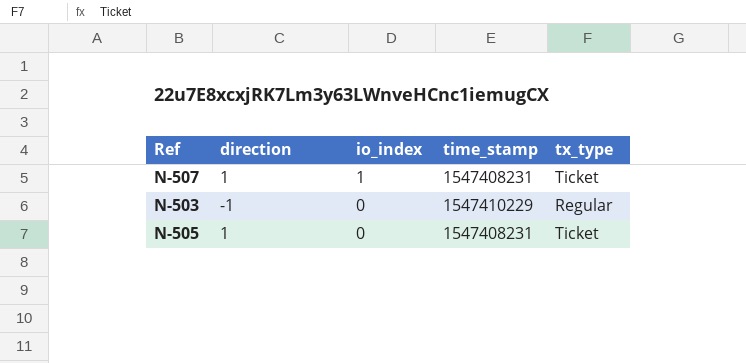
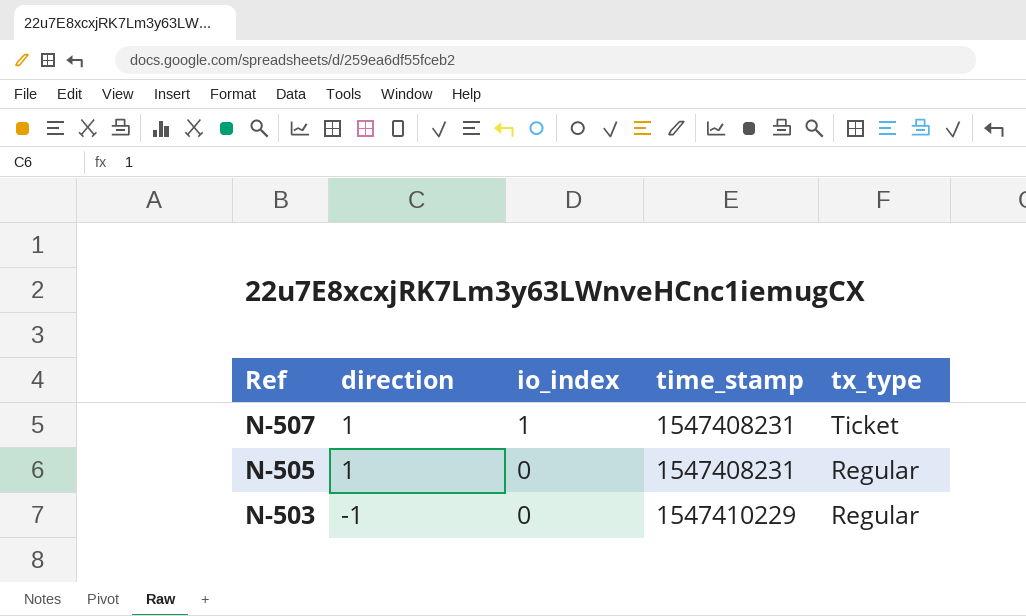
row order: io_index descending -> Ref descending
N-505 | tx_type: Ticket -> Regular

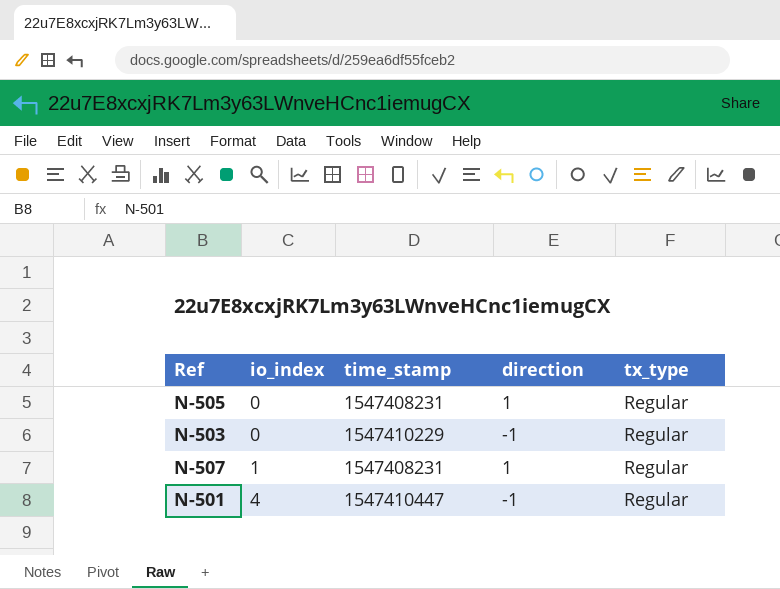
row order: Ref descending -> io_index ascending
column direction | position: 2 -> 4
N-507 | tx_type: Ticket -> Regular
row N-501: none -> 4 | 1547410447 | -1 | Regular

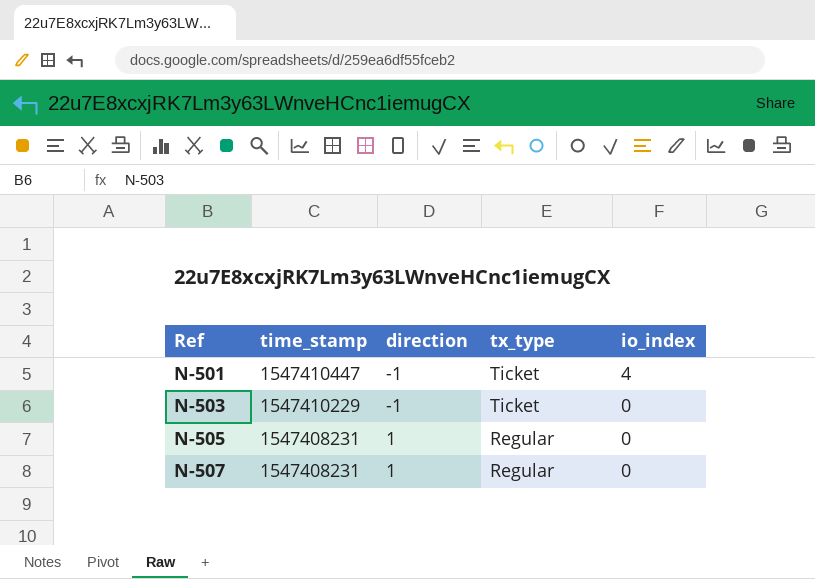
row order: io_index ascending -> Ref ascending
column io_index | position: 2 -> 5
N-501 | tx_type: Regular -> Ticket
N-503 | tx_type: Regular -> Ticket
N-507 | io_index: 1 -> 0

